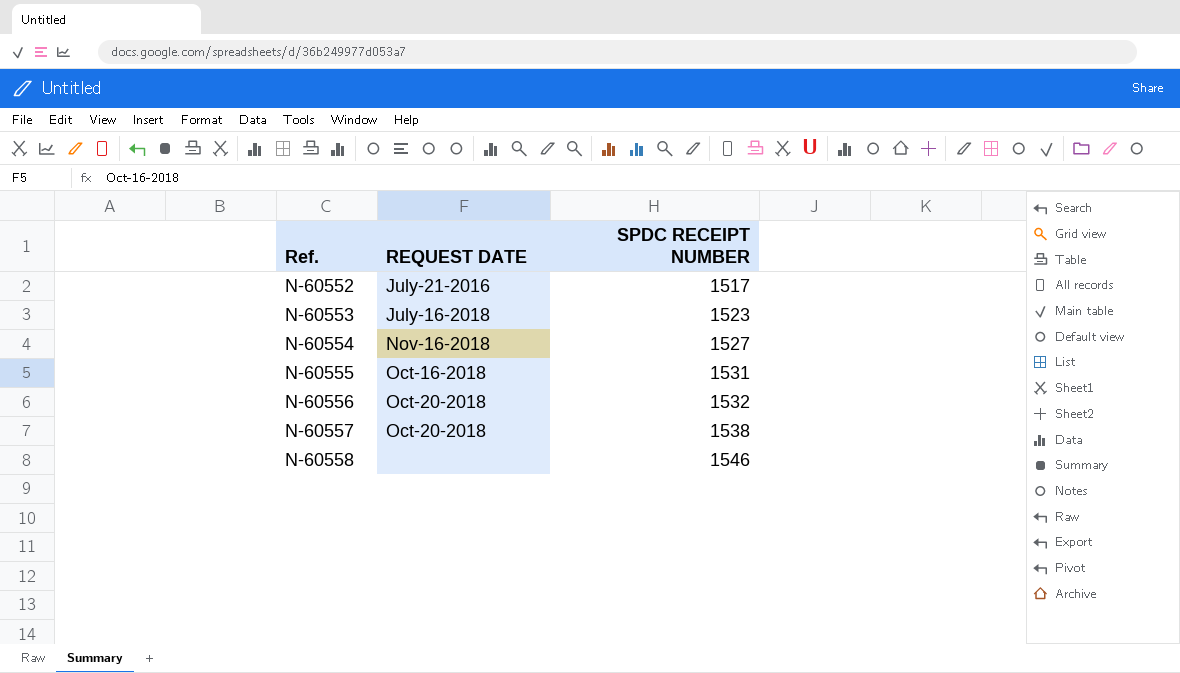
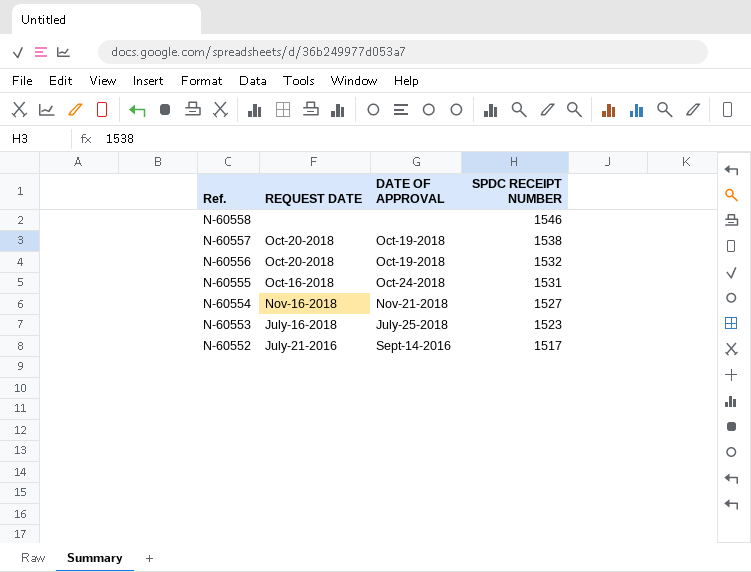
row order: Ref. ascending -> Ref. descending
column DATE OF APPROVAL | position: none -> 3

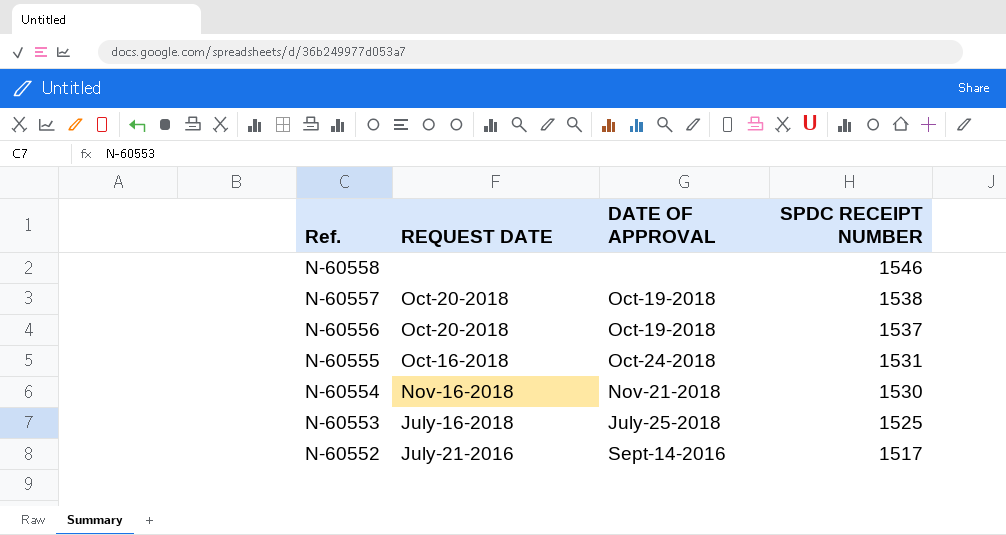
N-60556 | SPDC RECEIPT NUMBER: 1532 -> 1537
N-60554 | SPDC RECEIPT NUMBER: 1527 -> 1530
N-60553 | SPDC RECEIPT NUMBER: 1523 -> 1525

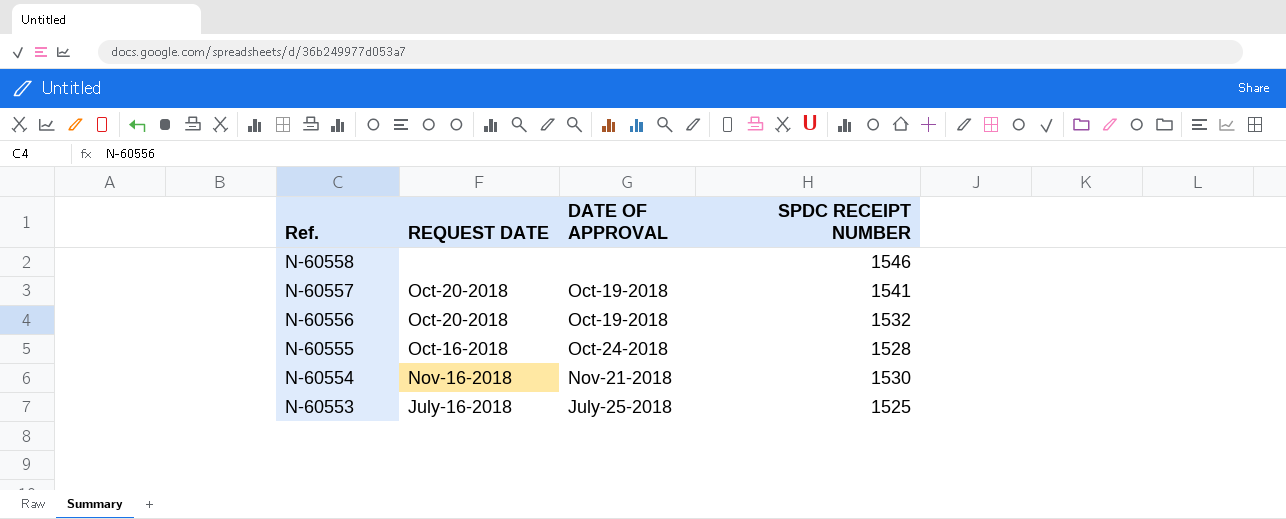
row N-60552: July-21-2016 | Sept-14-2016 | 1517 -> none
N-60557 | SPDC RECEIPT NUMBER: 1538 -> 1541
N-60556 | SPDC RECEIPT NUMBER: 1537 -> 1532
N-60555 | SPDC RECEIPT NUMBER: 1531 -> 1528

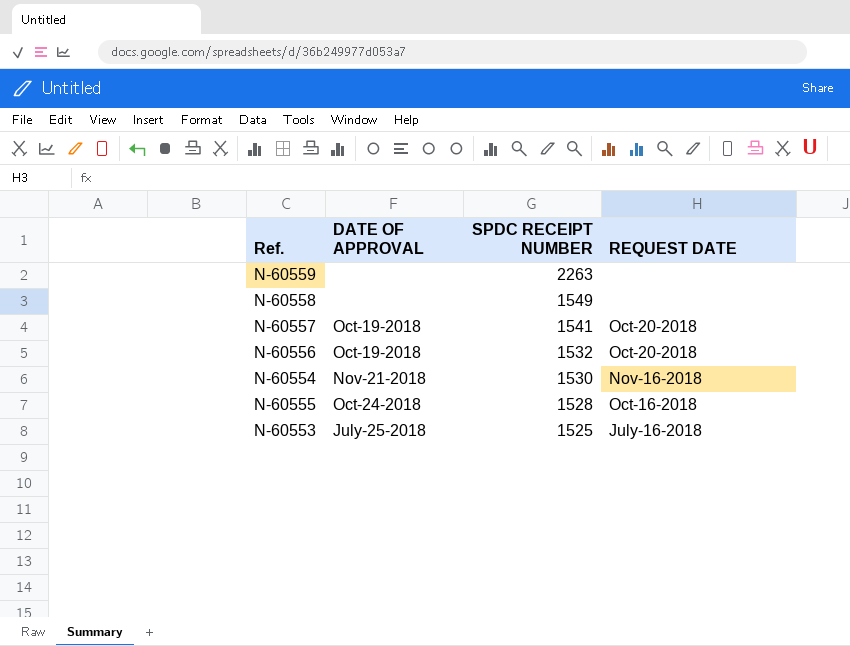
row order: Ref. descending -> SPDC RECEIPT NUMBER descending
column REQUEST DATE | position: 2 -> 4
row N-60559: none -> none | 2263 | none
N-60558 | SPDC RECEIPT NUMBER: 1546 -> 1549

